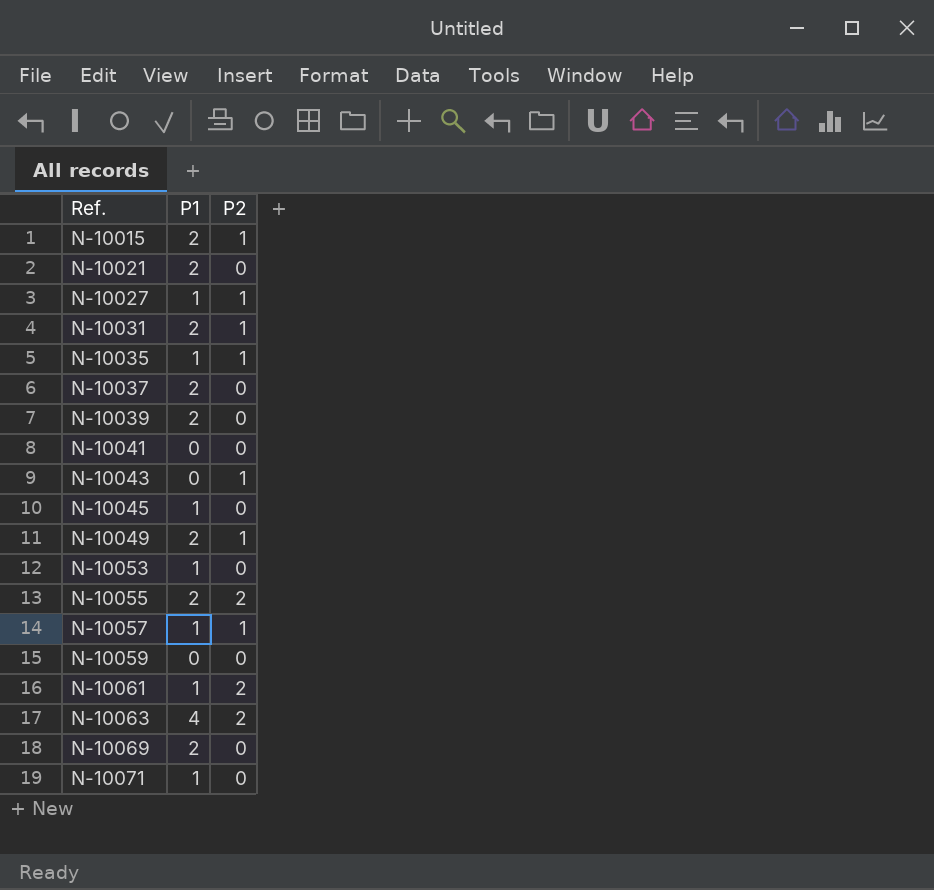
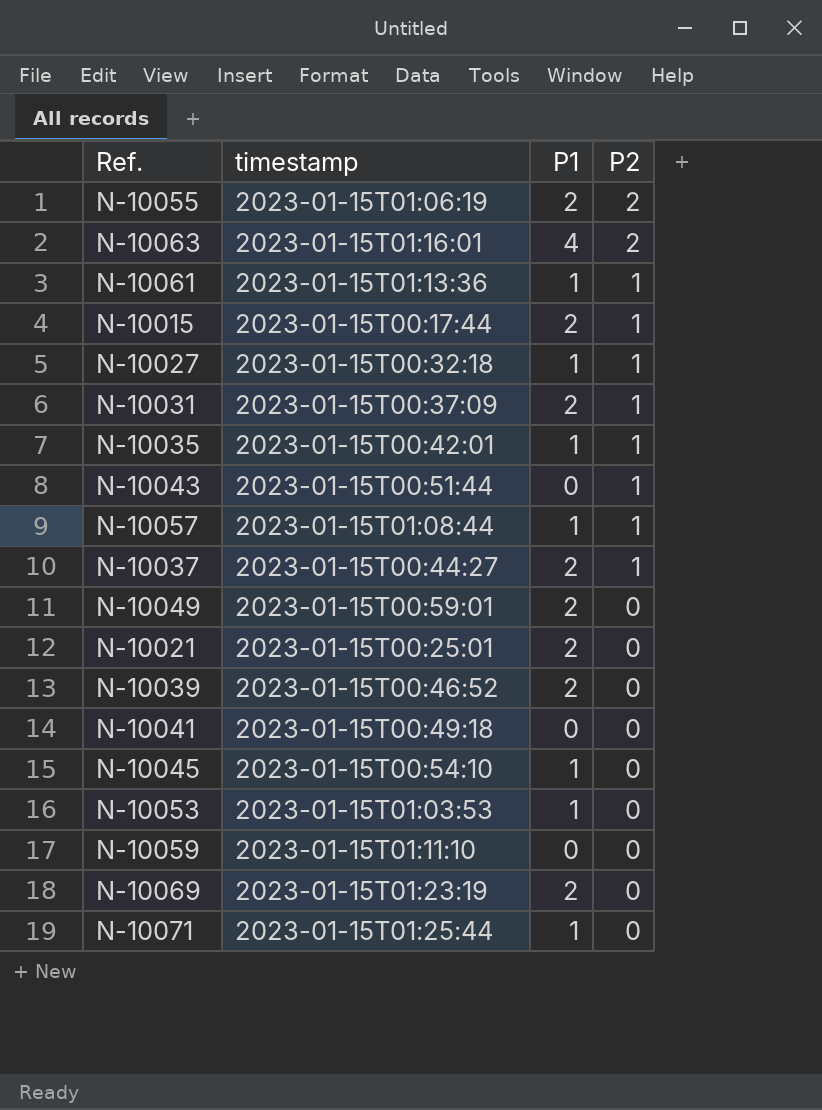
row order: Ref. ascending -> P2 descending
column timestamp | position: none -> 2
N-10061 | P2: 2 -> 1
N-10037 | P2: 0 -> 1
N-10049 | P2: 1 -> 0

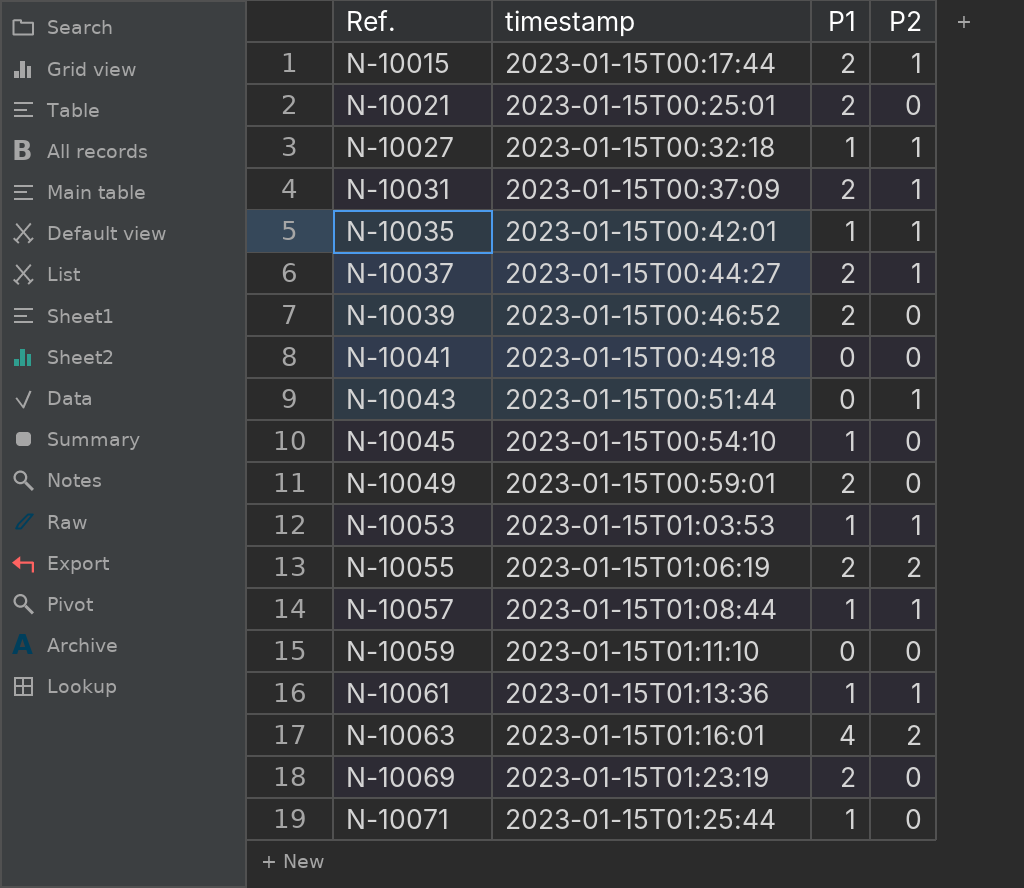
row order: P2 descending -> Ref. ascending
N-10053 | P2: 0 -> 1

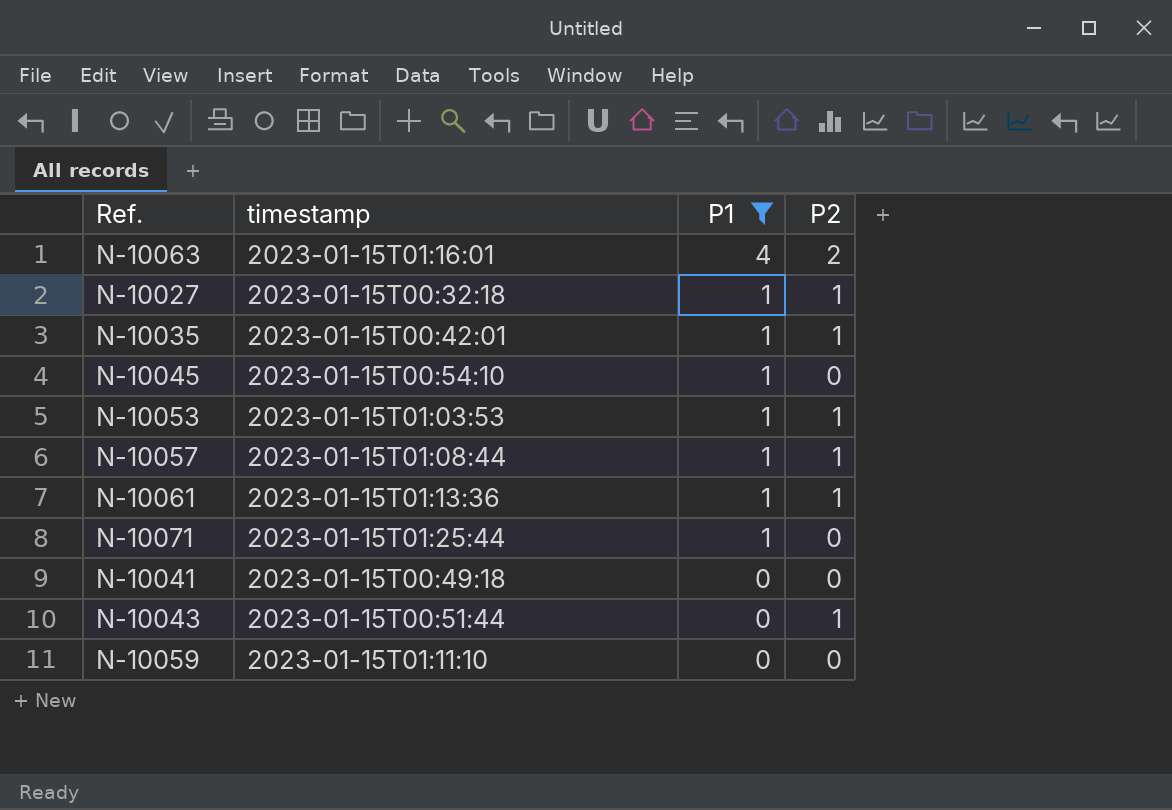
filter: none -> P1 != 2
row order: Ref. ascending -> P1 descending

